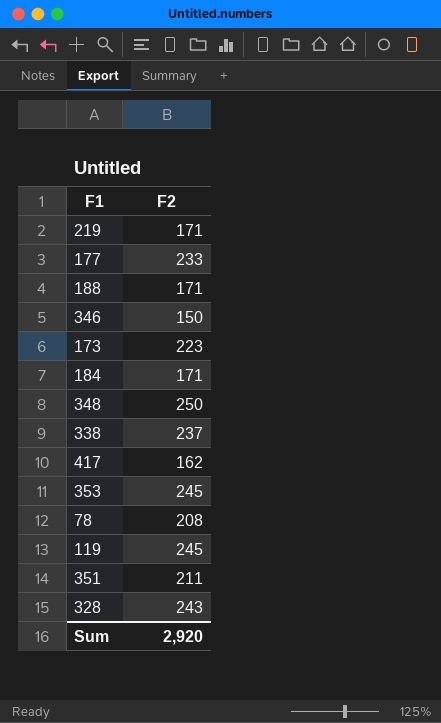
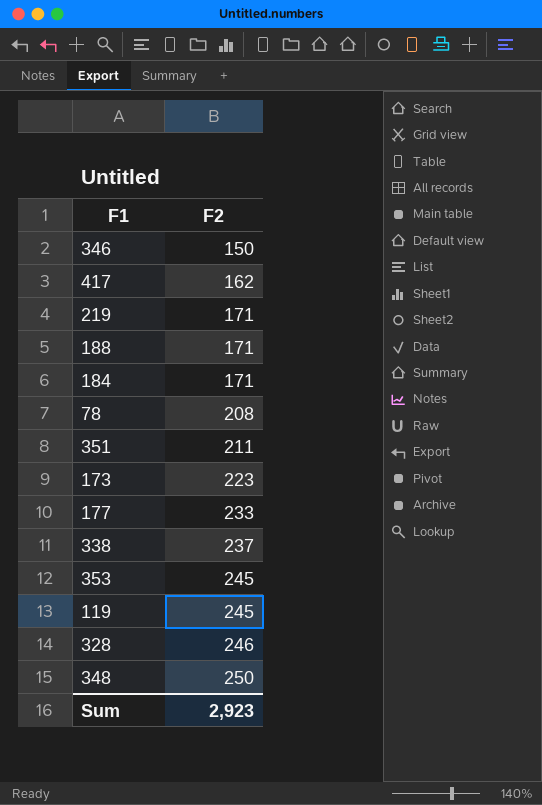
row order: none -> F2 ascending
328 | F2: 243 -> 246
Sum | F2: 2,920 -> 2,923

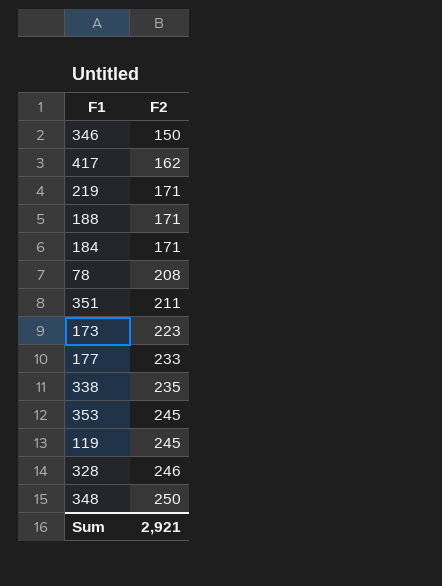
338 | F2: 237 -> 235
Sum | F2: 2,923 -> 2,921

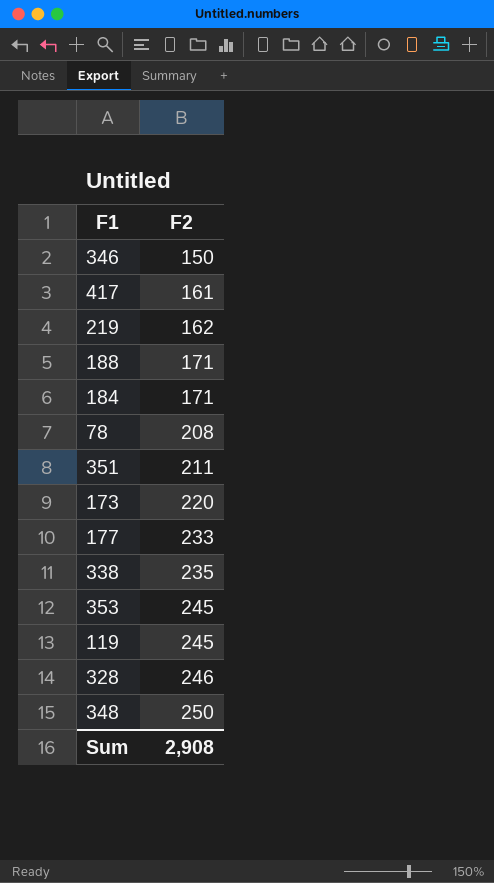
417 | F2: 162 -> 161
219 | F2: 171 -> 162
173 | F2: 223 -> 220
Sum | F2: 2,921 -> 2,908

